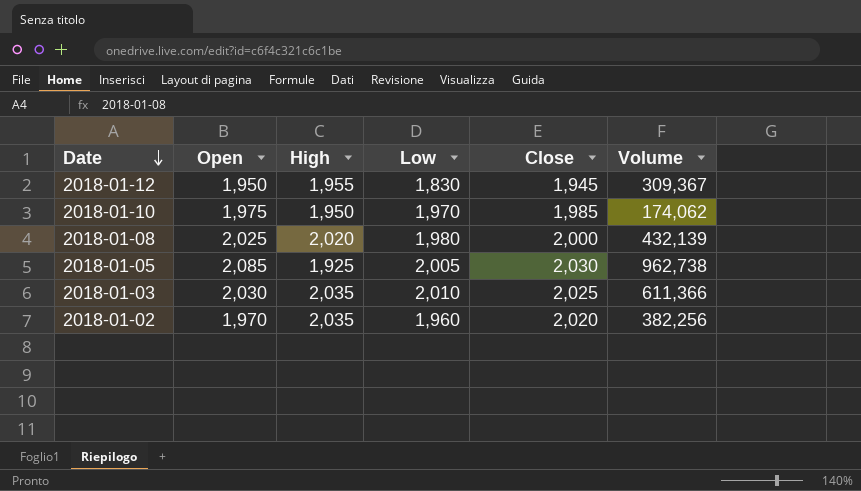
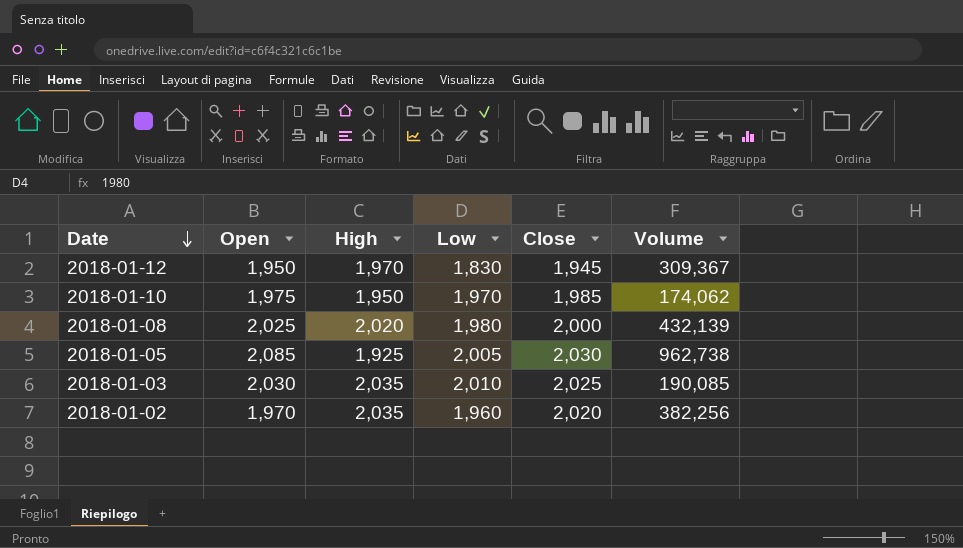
2018-01-12 | High: 1,955 -> 1,970
2018-01-03 | Volume: 611,366 -> 190,085

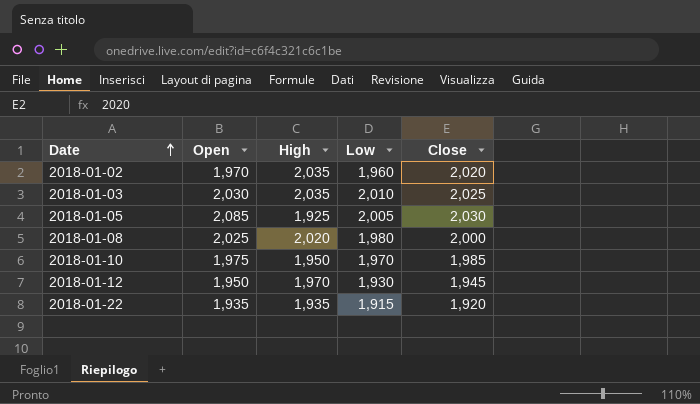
row order: Date descending -> Date ascending
column Volume | position: 6 -> none
2018-01-12 | Low: 1,830 -> 1,930
row 2018-01-22: none -> 1,935 | 1,935 | 1,915 | 1,920

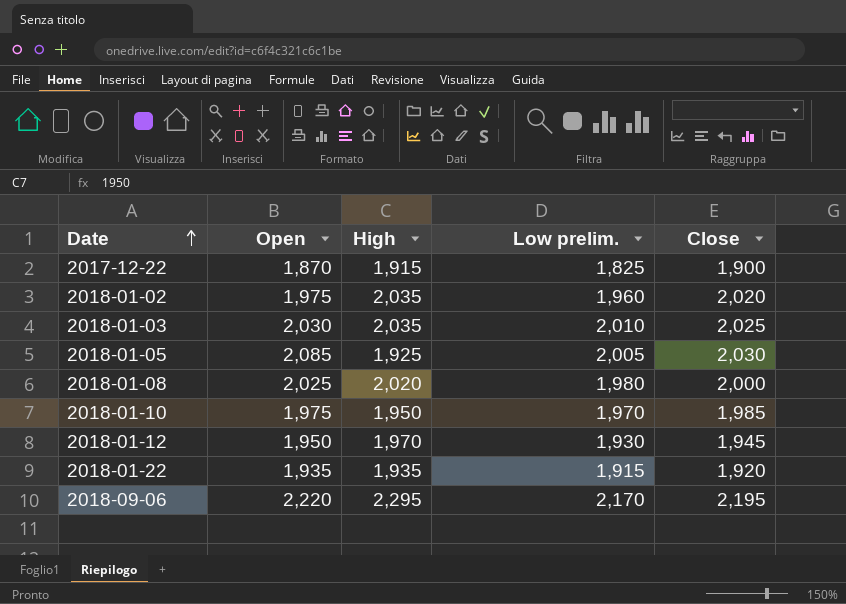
column name: Low -> Low prelim.
row 2017-12-22: none -> 1,870 | 1,915 | 1,825 | 1,900
2018-01-02 | Open: 1,970 -> 1,975
row 2018-09-06: none -> 2,220 | 2,295 | 2,170 | 2,195

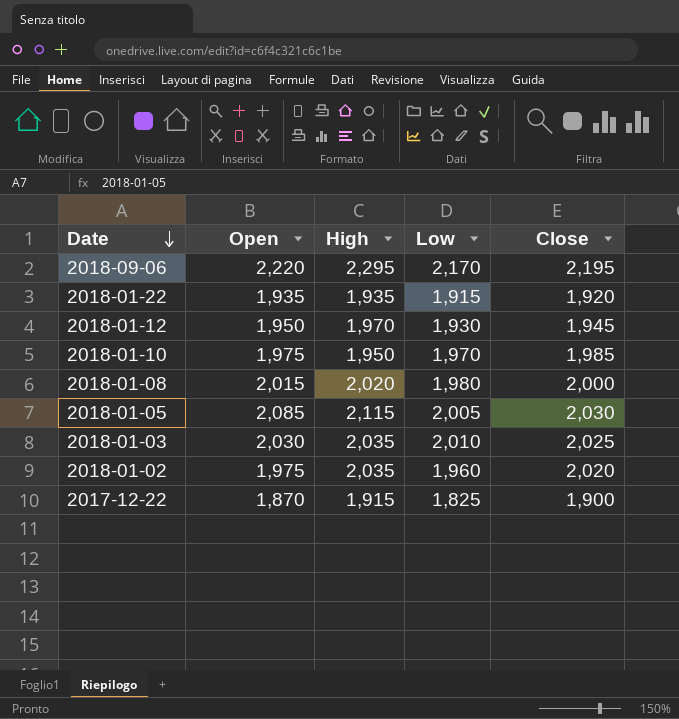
row order: Date ascending -> Date descending
column name: Low prelim. -> Low
2018-01-08 | Open: 2,025 -> 2,015
2018-01-05 | High: 1,925 -> 2,115

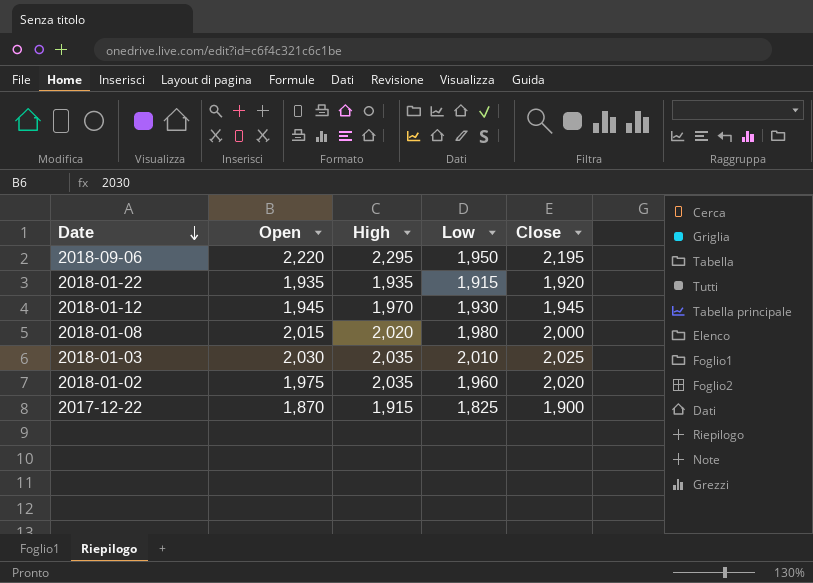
row 2018-01-10: 1,975 | 1,950 | 1,970 | 1,985 -> none
row 2018-01-05: 2,085 | 2,115 | 2,005 | 2,030 -> none
2018-09-06 | Low: 2,170 -> 1,950
2018-01-12 | Open: 1,950 -> 1,945

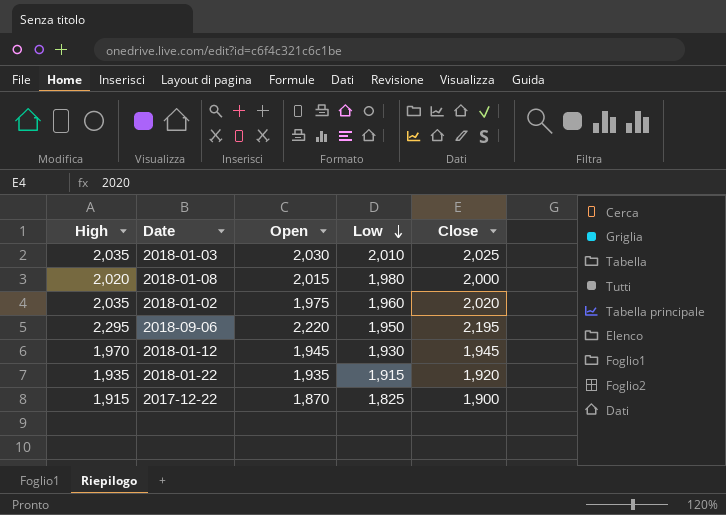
row order: Date descending -> Low descending
column High | position: 3 -> 1

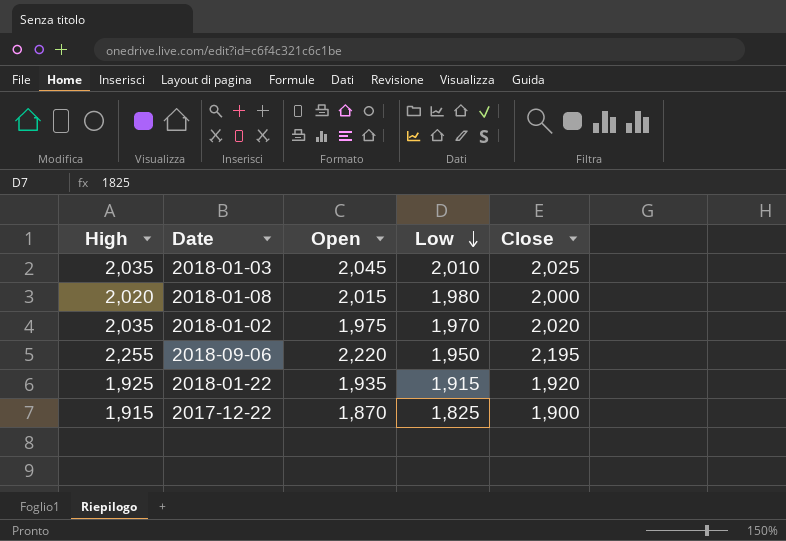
row 2018-01-12: 1,970 | 1,945 | 1,930 | 1,945 -> none
2018-01-03 | Open: 2,030 -> 2,045
2018-01-02 | Low: 1,960 -> 1,970
2018-09-06 | High: 2,295 -> 2,255
2018-01-22 | High: 1,935 -> 1,925

